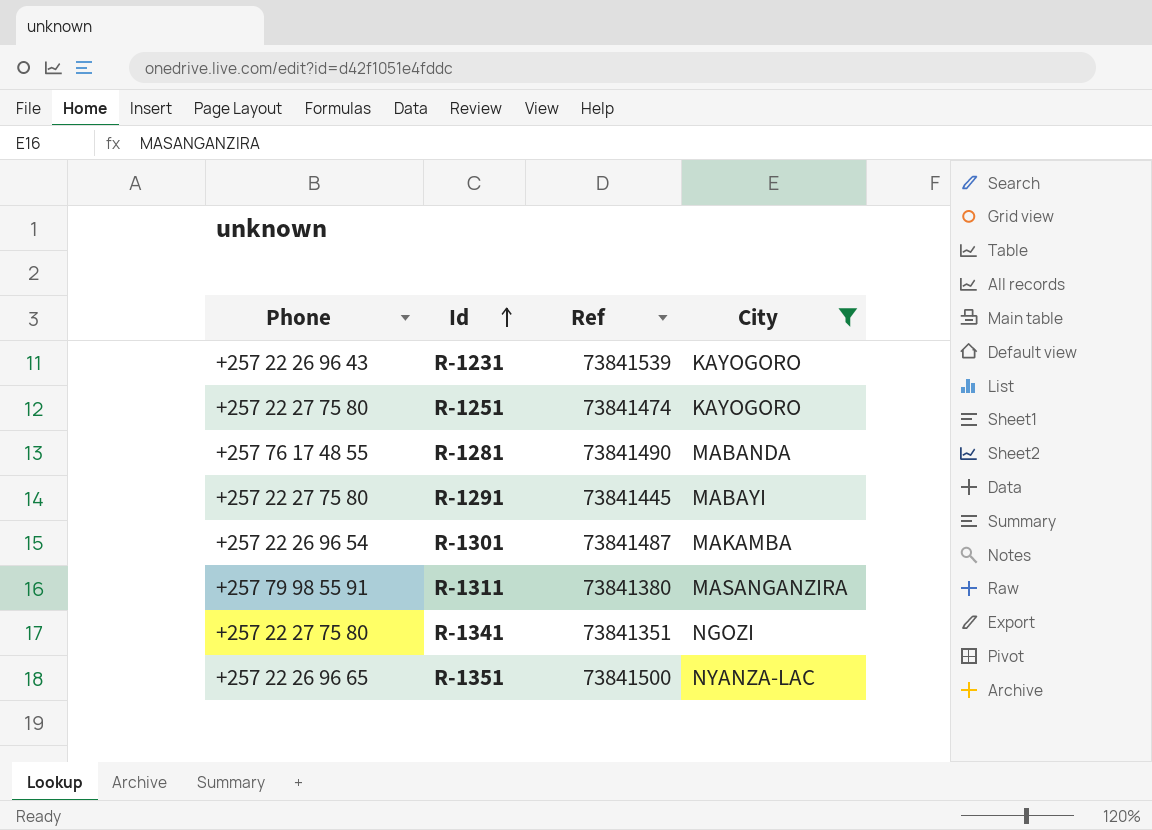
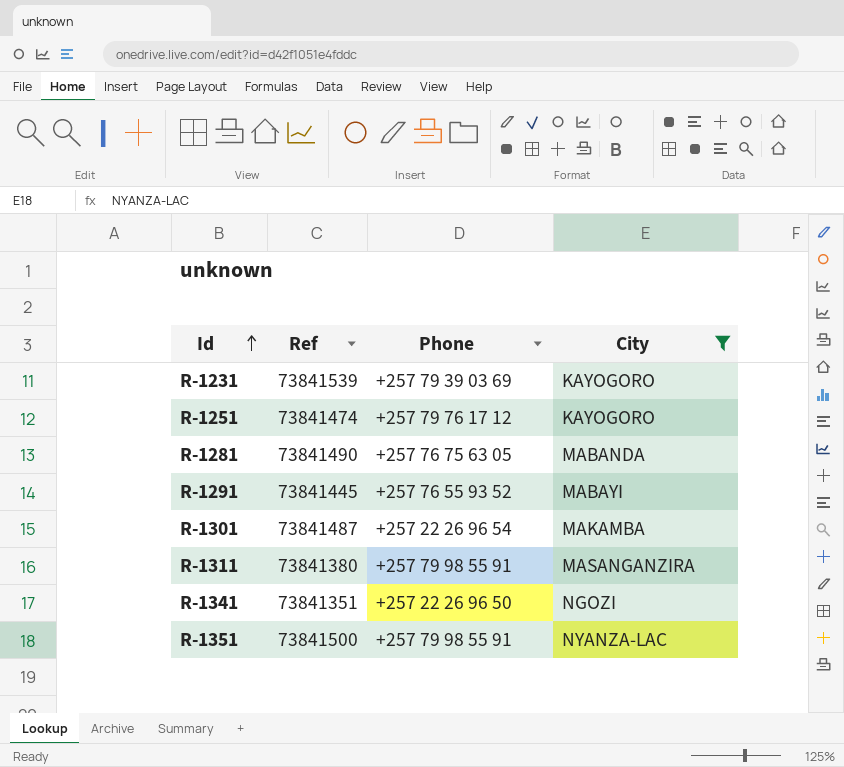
column Phone | position: 1 -> 3
R-1231 | Phone: +257 22 26 96 43 -> +257 79 39 03 69
R-1251 | Phone: +257 22 27 75 80 -> +257 79 76 17 12
R-1281 | Phone: +257 76 17 48 55 -> +257 76 75 63 05
R-1291 | Phone: +257 22 27 75 80 -> +257 76 55 93 52
R-1341 | Phone: +257 22 27 75 80 -> +257 22 26 96 50
R-1351 | Phone: +257 22 26 96 65 -> +257 79 98 55 91

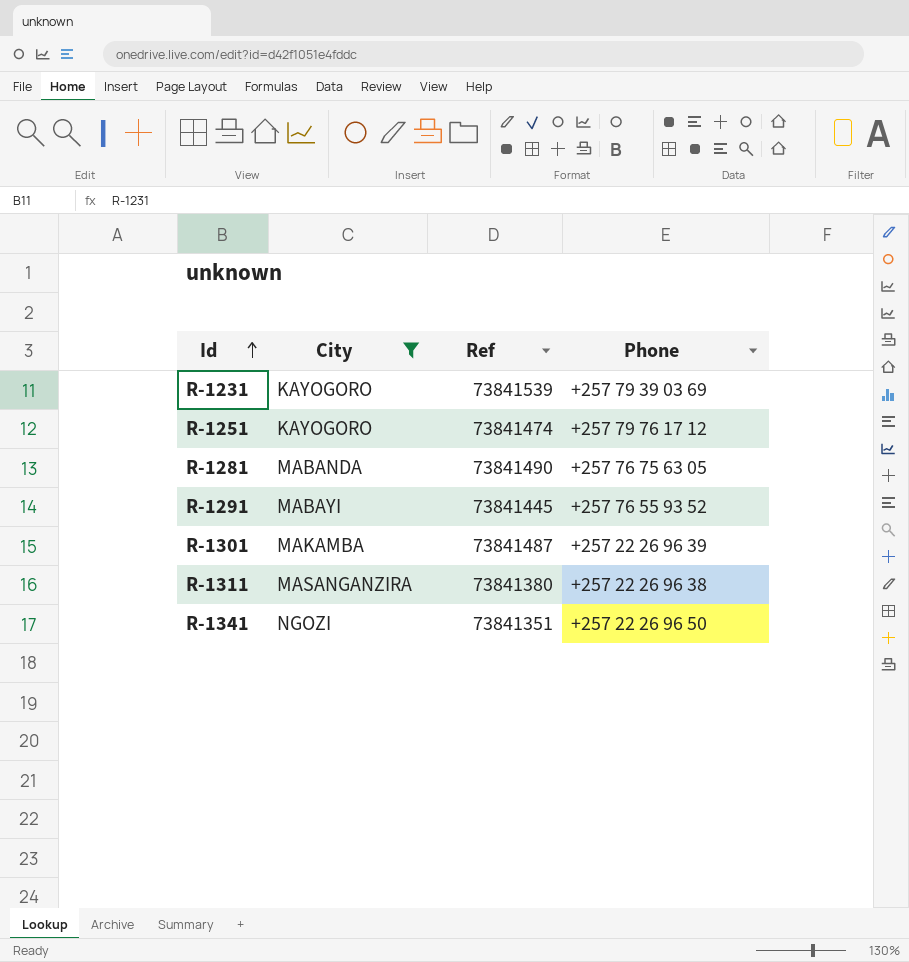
column City | position: 4 -> 2
row R-1351: 73841500 | +257 79 98 55 91 | NYANZA-LAC -> none
R-1301 | Phone: +257 22 26 96 54 -> +257 22 26 96 39
R-1311 | Phone: +257 79 98 55 91 -> +257 22 26 96 38

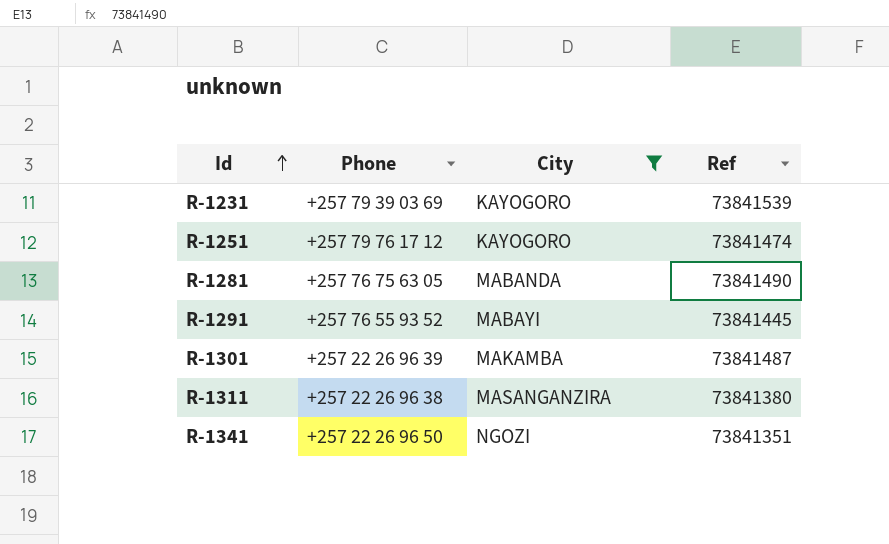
column Phone | position: 4 -> 2

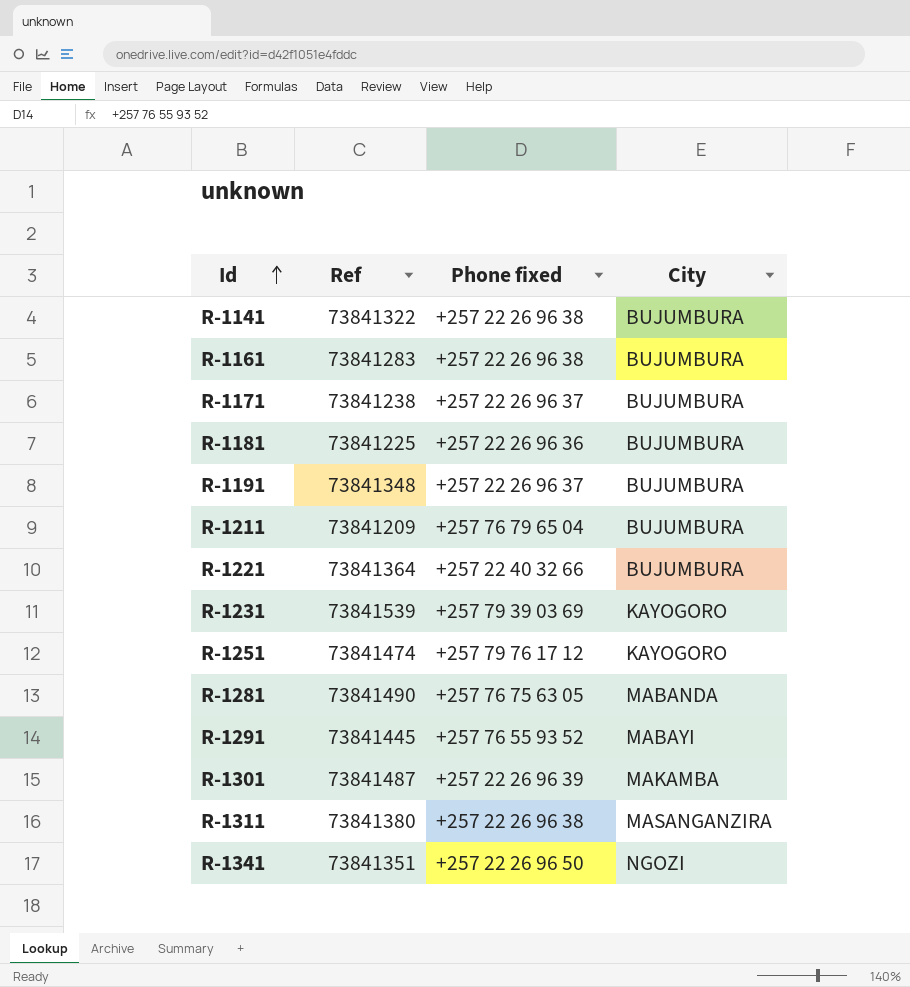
filter: City != BUJUMBURA -> none
column Ref | position: 4 -> 2
column name: Phone -> Phone fixed

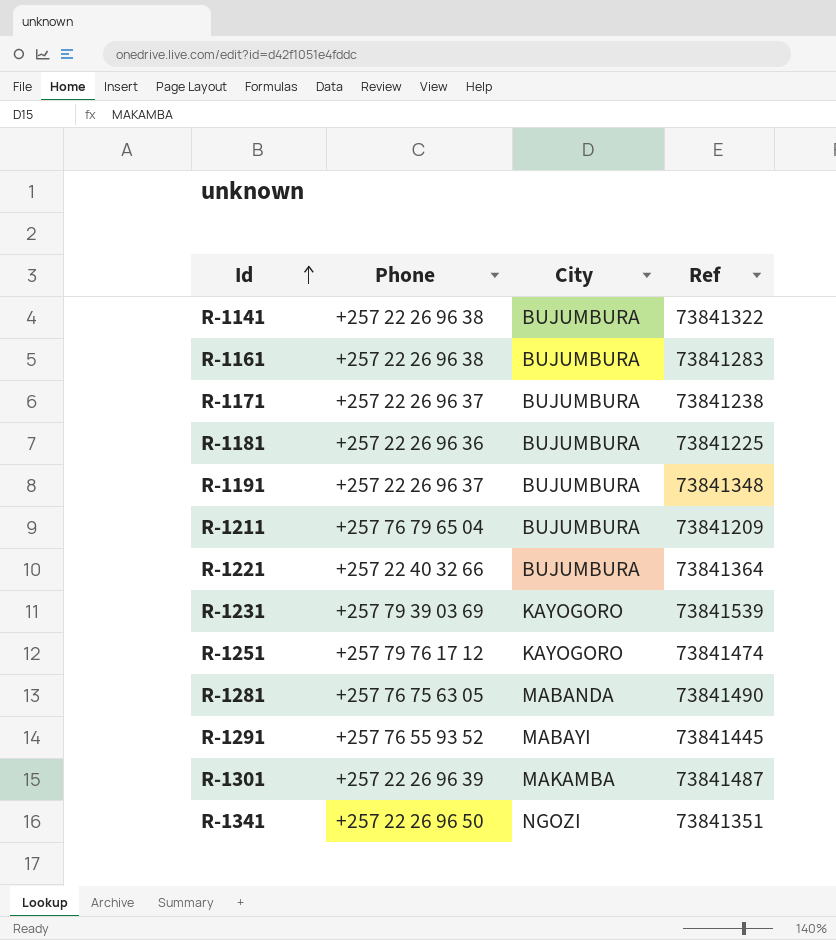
column name: Phone fixed -> Phone
column Ref | position: 2 -> 4
row R-1311: 73841380 | +257 22 26 96 38 | MASANGANZIRA -> none

